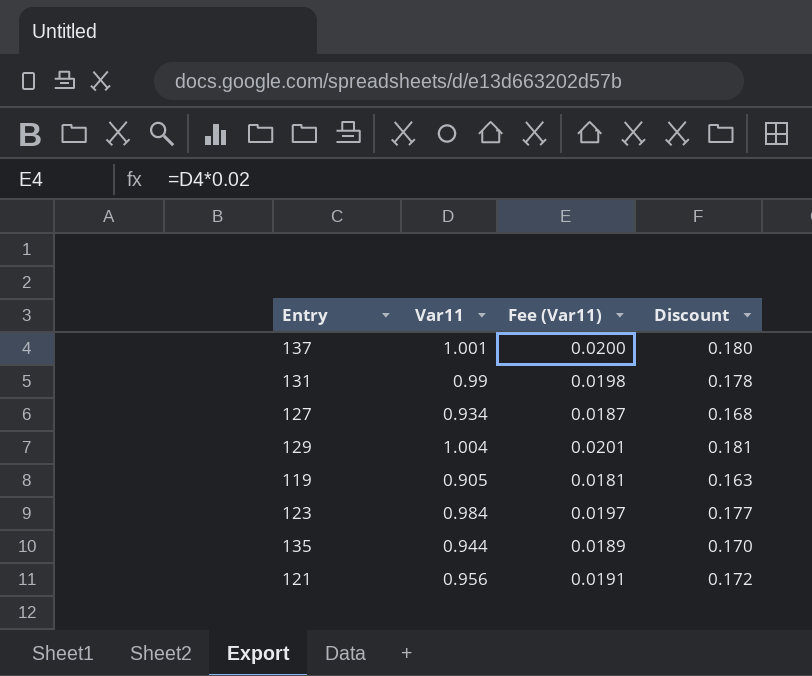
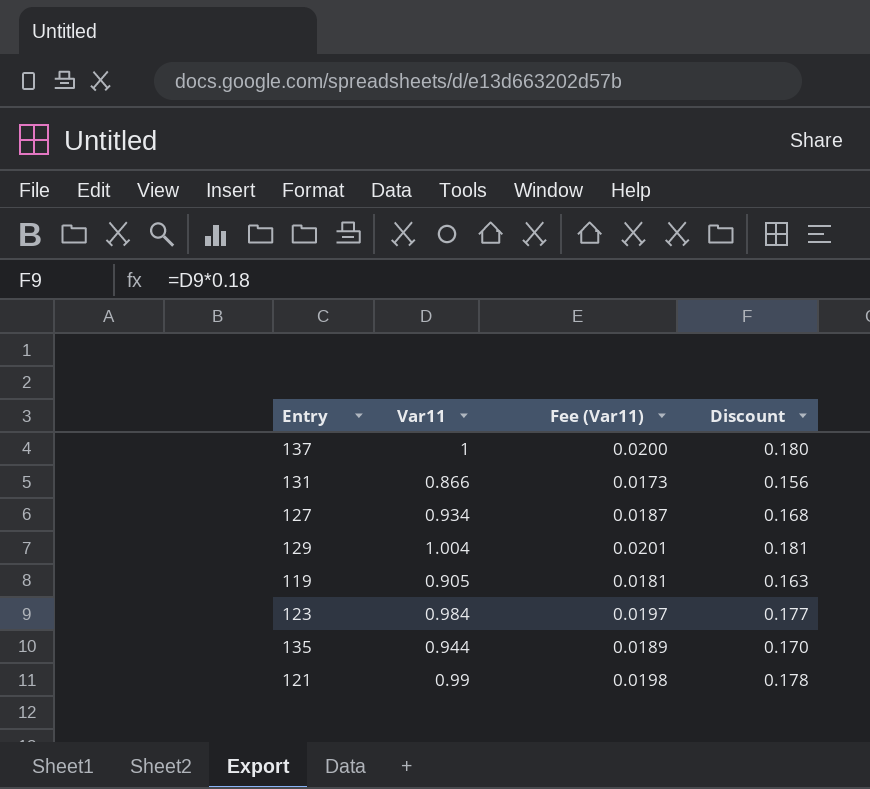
137 | Var11: 1.001 -> 1
131 | Var11: 0.99 -> 0.866
131 | Fee (Var11): 0.0198 -> 0.0173
131 | Discount: 0.178 -> 0.156
121 | Var11: 0.956 -> 0.99
121 | Fee (Var11): 0.0191 -> 0.0198
121 | Discount: 0.172 -> 0.178

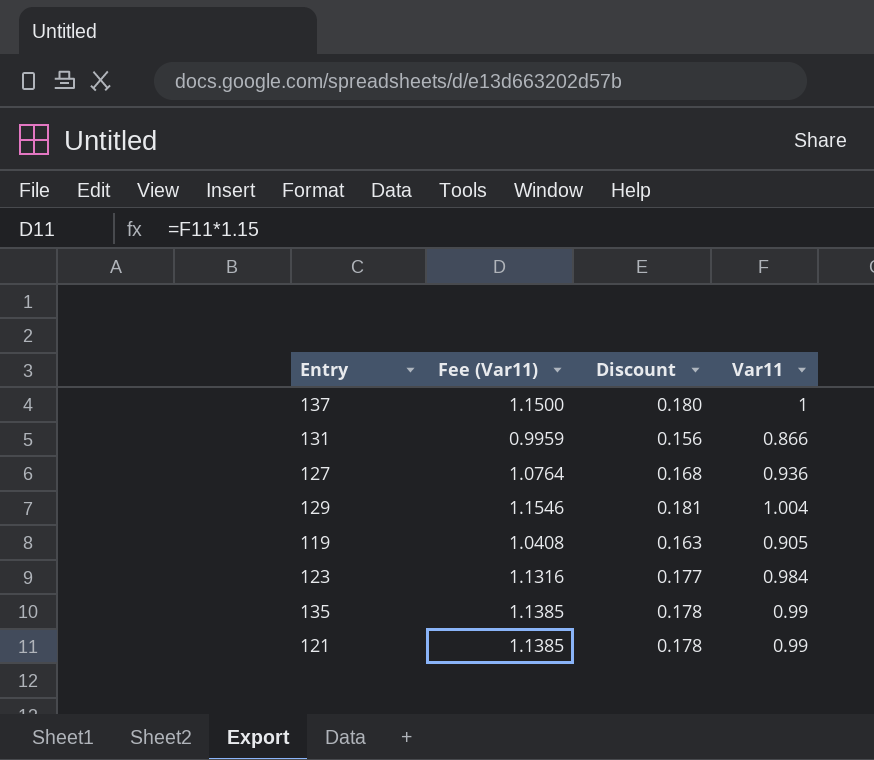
column Fee (Var11) | formula: [Var11] * 0.02 -> [Var11] * 1.15
column Var11 | position: 2 -> 4
127 | Var11: 0.934 -> 0.936
135 | Discount: 0.170 -> 0.178
135 | Var11: 0.944 -> 0.99

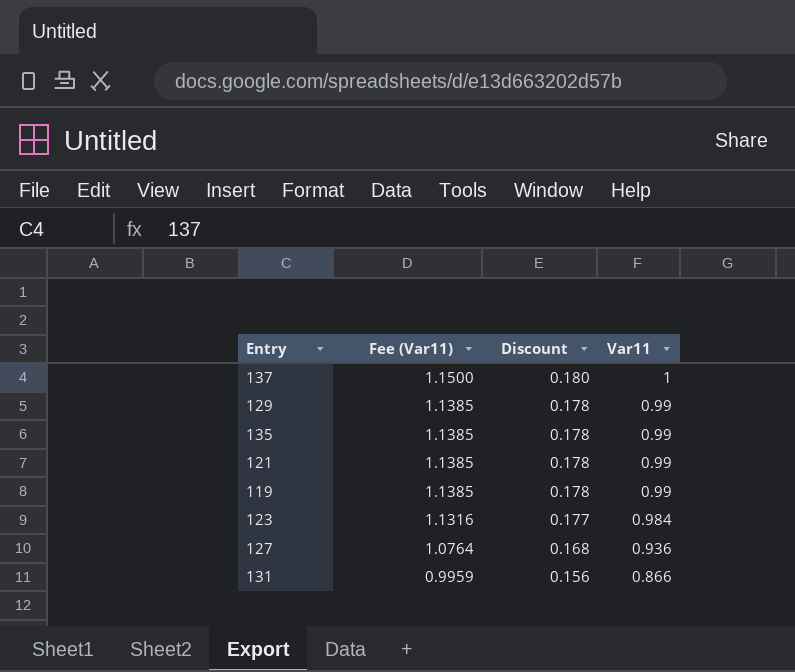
row order: none -> Fee (Var11) descending
129 | Fee (Var11): 1.1546 -> 1.1385
129 | Discount: 0.181 -> 0.178
129 | Var11: 1.004 -> 0.99
119 | Fee (Var11): 1.0408 -> 1.1385
119 | Discount: 0.163 -> 0.178
119 | Var11: 0.905 -> 0.99

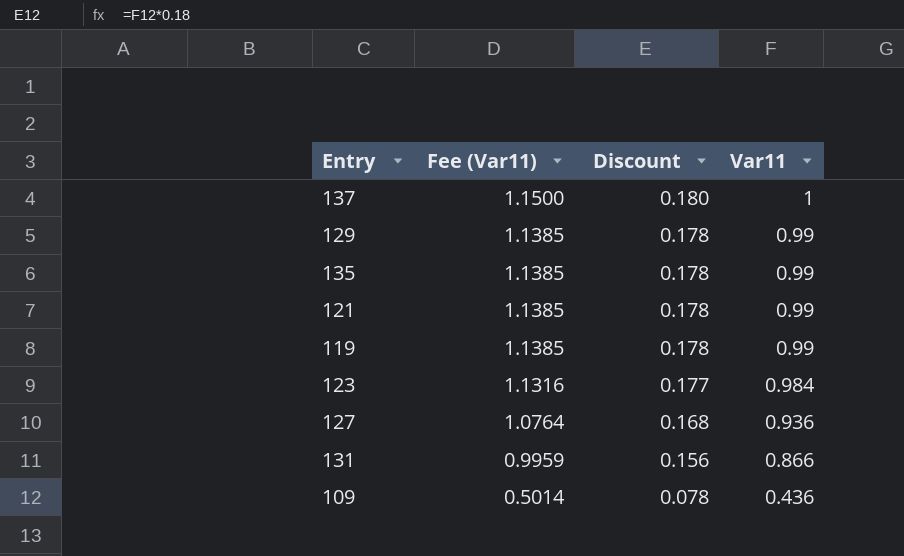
row 109: none -> 0.5014 | 0.078 | 0.436

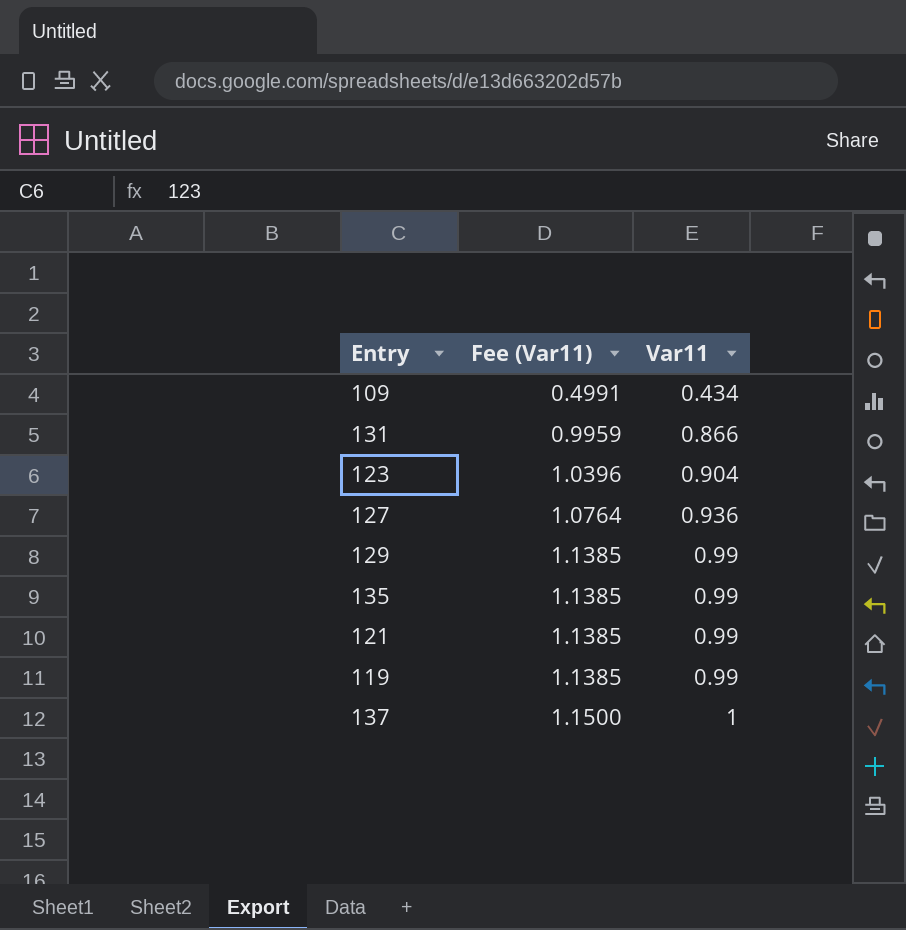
row order: Fee (Var11) descending -> Fee (Var11) ascending
column Discount | formula: [Var11] * 0.18 -> none
109 | Fee (Var11): 0.5014 -> 0.4991
109 | Var11: 0.436 -> 0.434
123 | Fee (Var11): 1.1316 -> 1.0396
123 | Var11: 0.984 -> 0.904

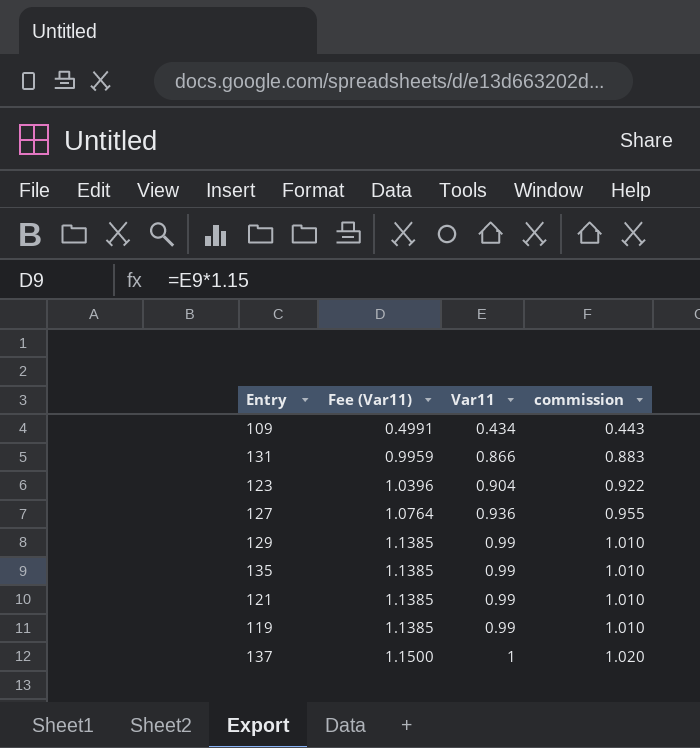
column commission | formula: none -> [Var11] * 1.02

